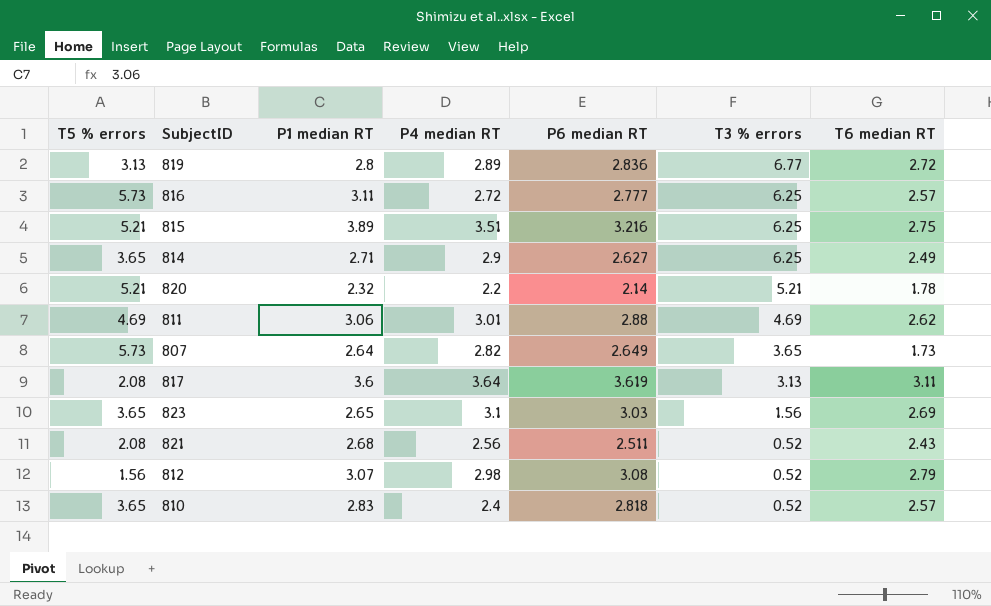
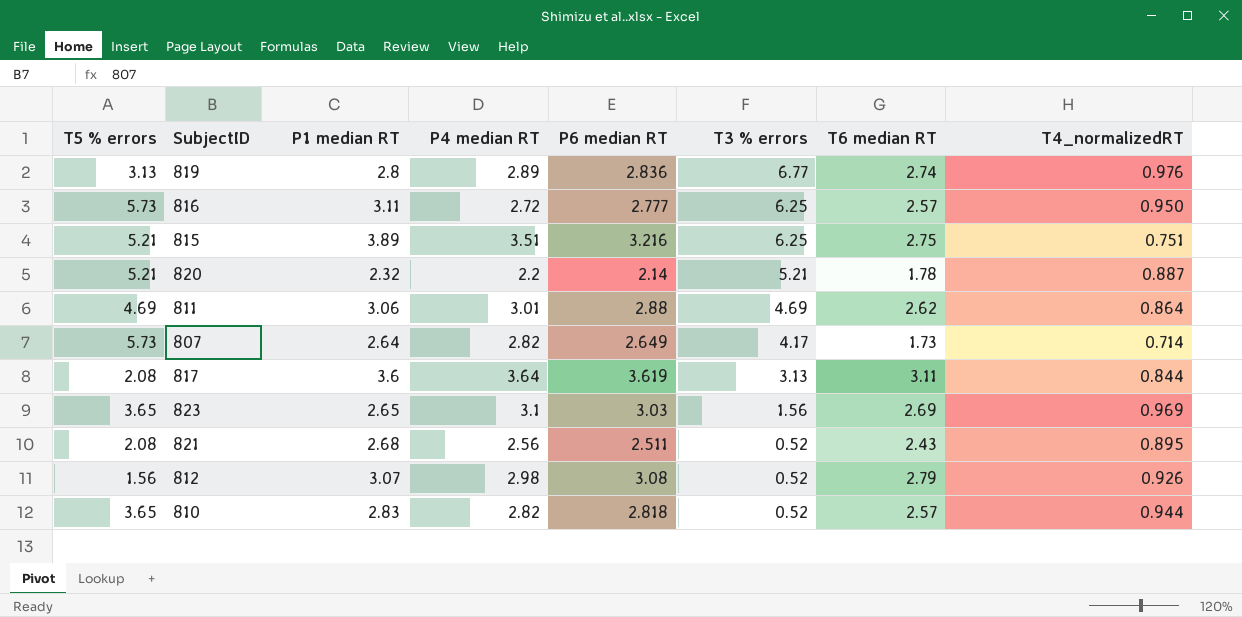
column T4_normalizedRT | position: none -> 8
row 814: 3.65 | 2.71 | 2.9 | 2.627 | 6.25 | 2.49 -> none
819 | T6 median RT: 2.72 -> 2.74
807 | T3 % errors: 3.65 -> 4.17
810 | P4 median RT: 2.4 -> 2.82

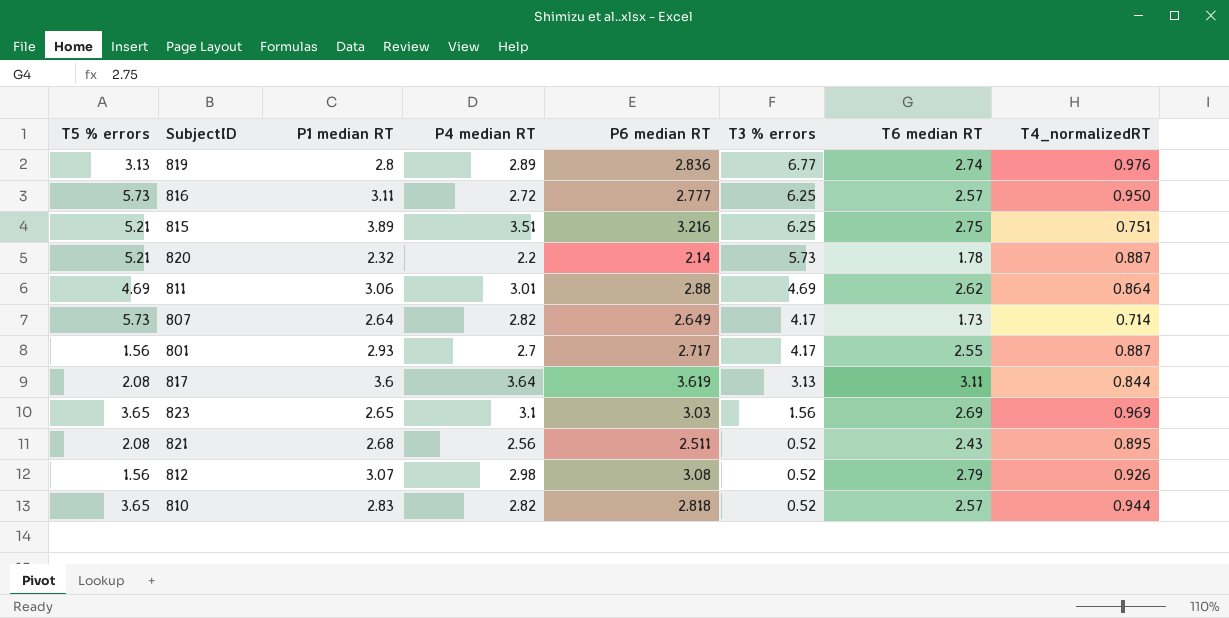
820 | T3 % errors: 5.21 -> 5.73
row 801: none -> 1.56 | 2.93 | 2.7 | 2.717 | 4.17 | 2.55 | 0.887

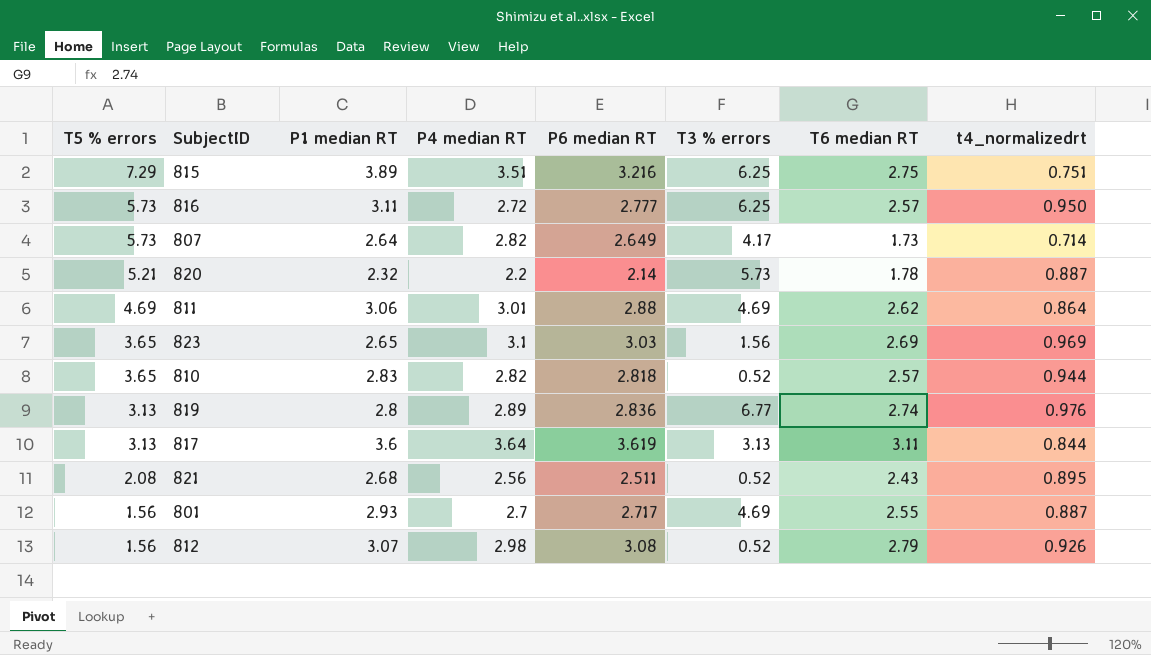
row order: T3 % errors descending -> T5 % errors descending
column name: T4_normalizedRT -> t4_normalizedrt
815 | T5 % errors: 5.21 -> 7.29
817 | T5 % errors: 2.08 -> 3.13
801 | T3 % errors: 4.17 -> 4.69

